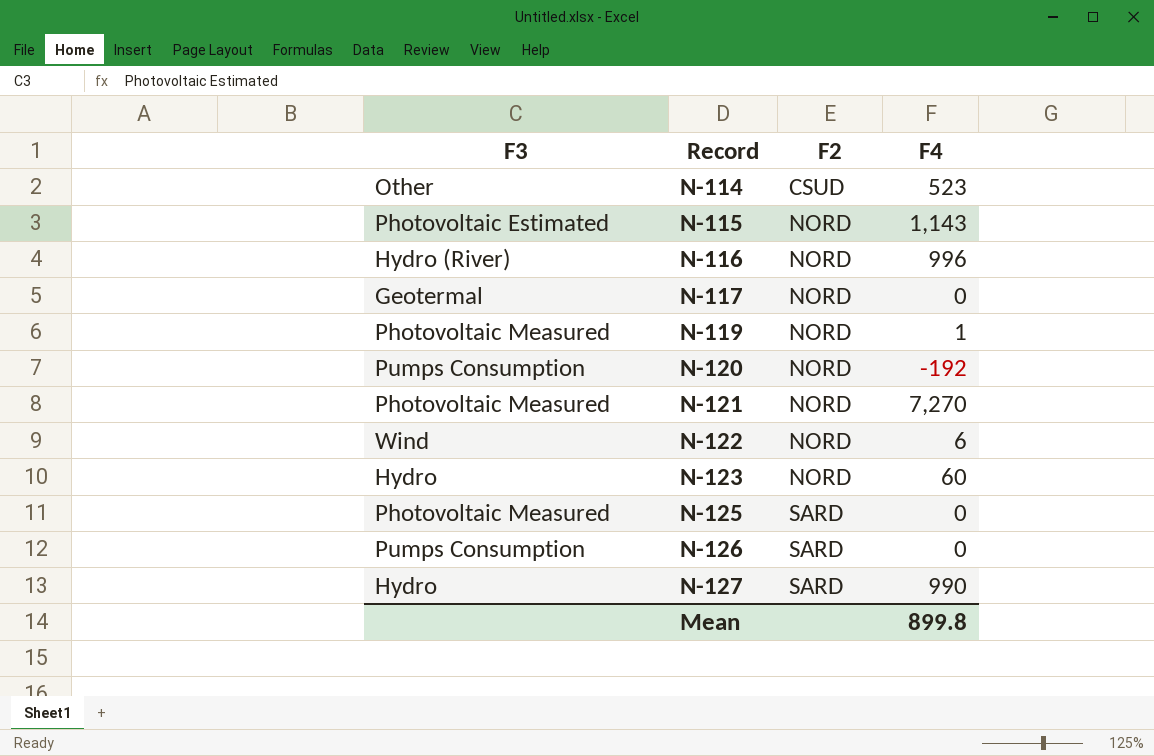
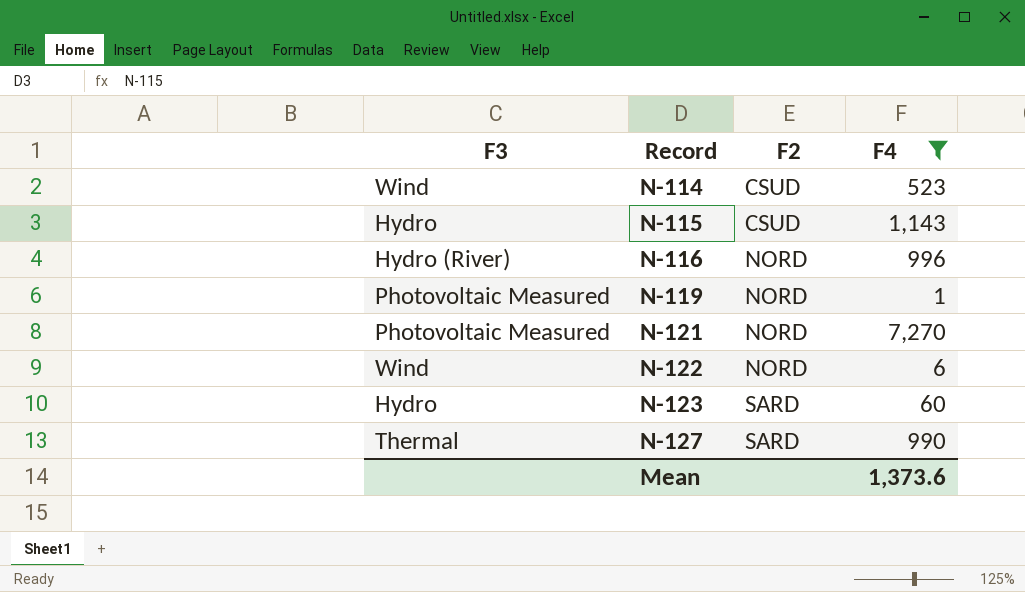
filter: none -> F4 >= 1
N-114 | F3: Other -> Wind
N-115 | F3: Photovoltaic Estimated -> Hydro
N-115 | F2: NORD -> CSUD
N-123 | F2: NORD -> SARD
N-127 | F3: Hydro -> Thermal
Mean | F4: 899.8 -> 1,373.6

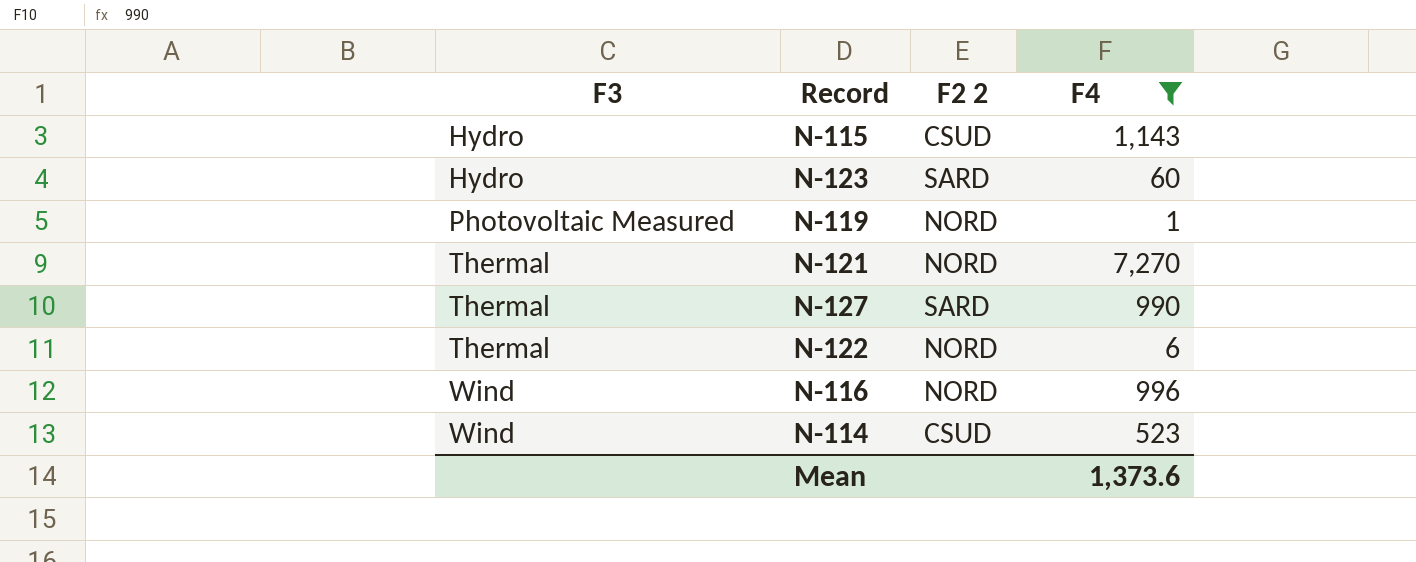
row order: Record ascending -> F3 ascending
column name: F2 -> F2 2
N-121 | F3: Photovoltaic Measured -> Thermal
N-122 | F3: Wind -> Thermal
N-116 | F3: Hydro (River) -> Wind

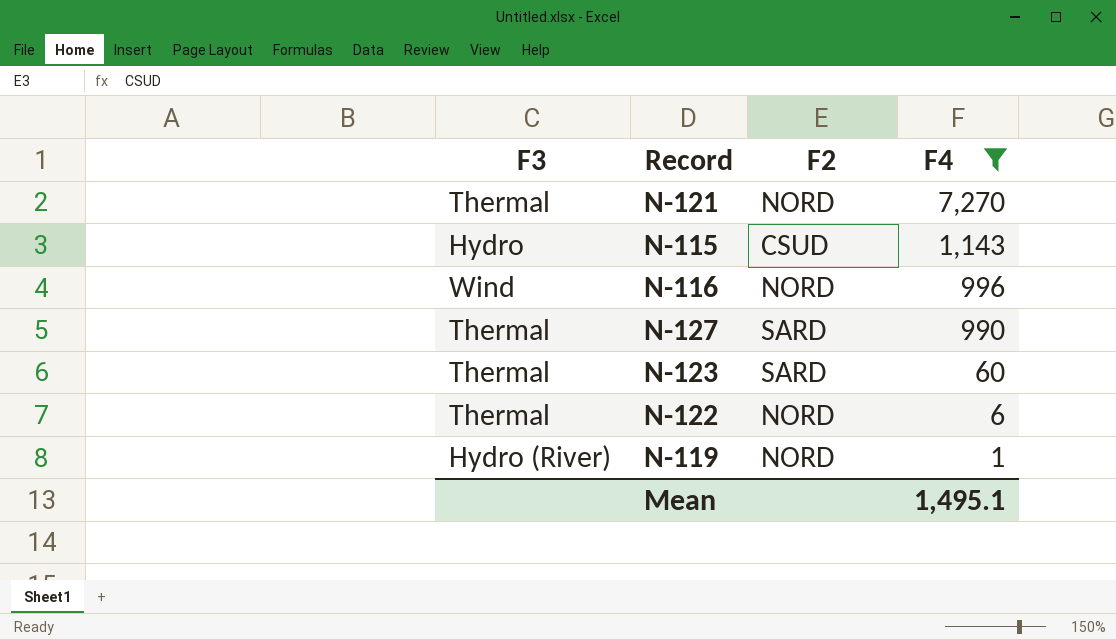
row order: F3 ascending -> F4 descending
column name: F2 2 -> F2
row N-114: Wind | CSUD | 523 -> none
N-123 | F3: Hydro -> Thermal
N-119 | F3: Photovoltaic Measured -> Hydro (River)
Mean | F4: 1,373.6 -> 1,495.1

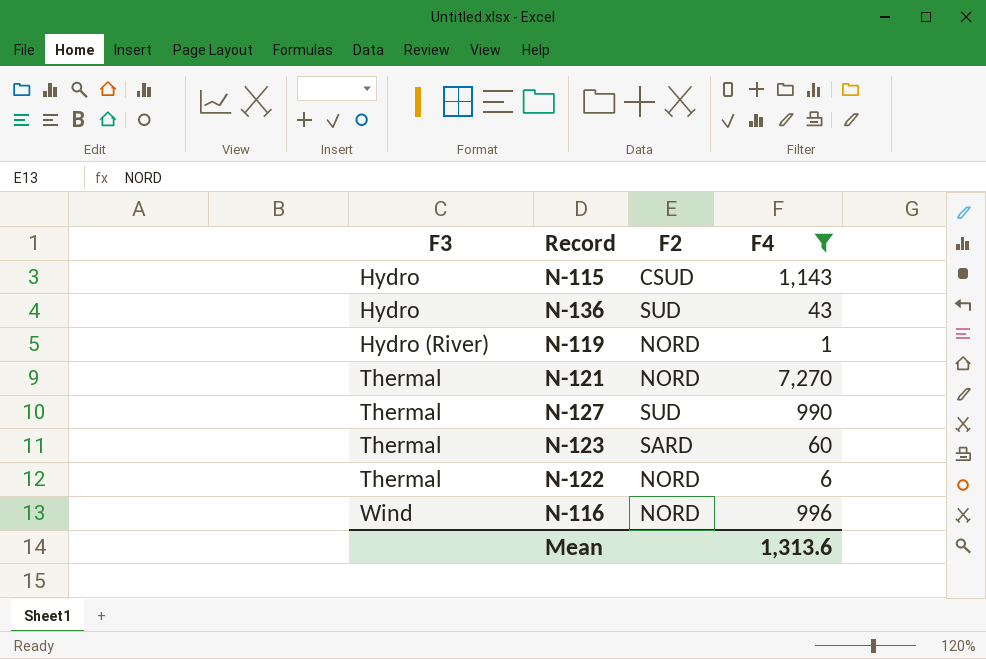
row order: F4 descending -> F3 ascending
row N-136: none -> Hydro | SUD | 43
N-127 | F2: SARD -> SUD
Mean | F4: 1,495.1 -> 1,313.6

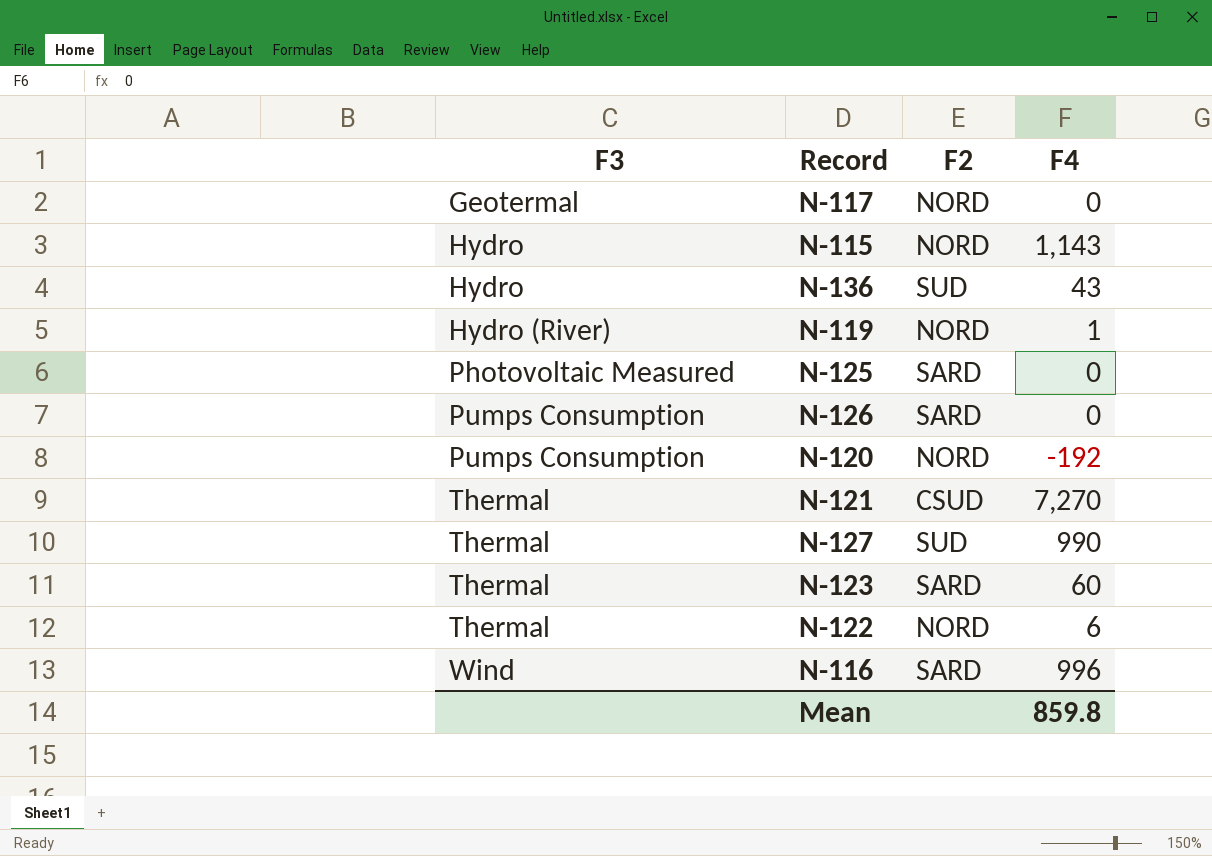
filter: F4 >= 1 -> none
N-115 | F2: CSUD -> NORD
N-121 | F2: NORD -> CSUD
N-116 | F2: NORD -> SARD
Mean | F4: 1,313.6 -> 859.8

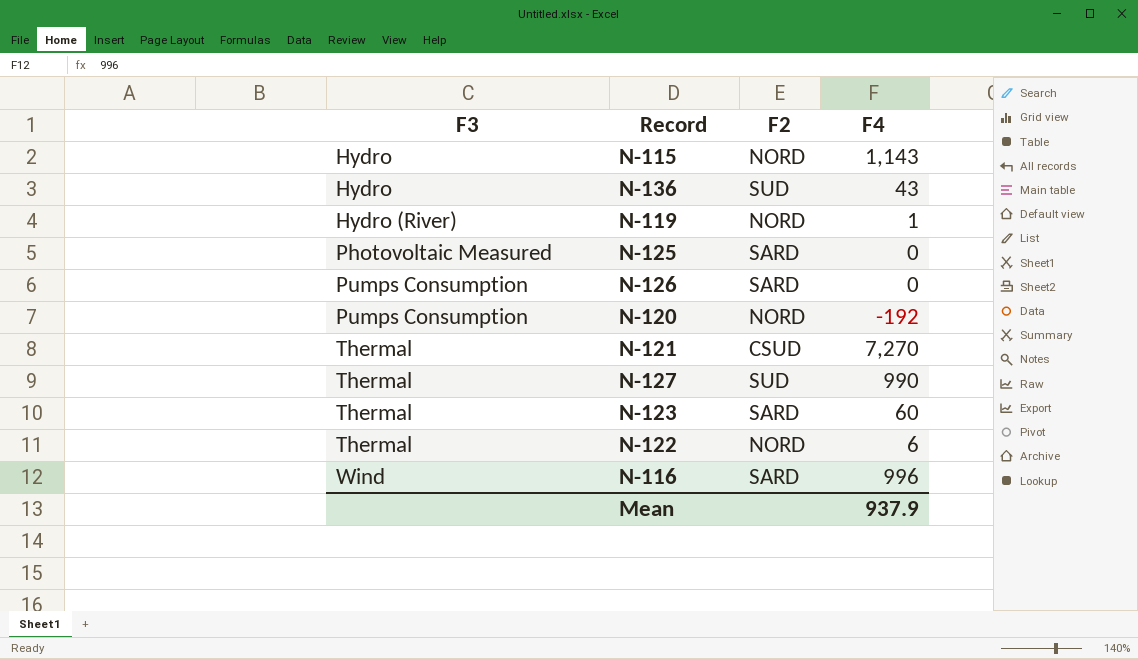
row N-117: Geotermal | NORD | 0 -> none
Mean | F4: 859.8 -> 937.9

